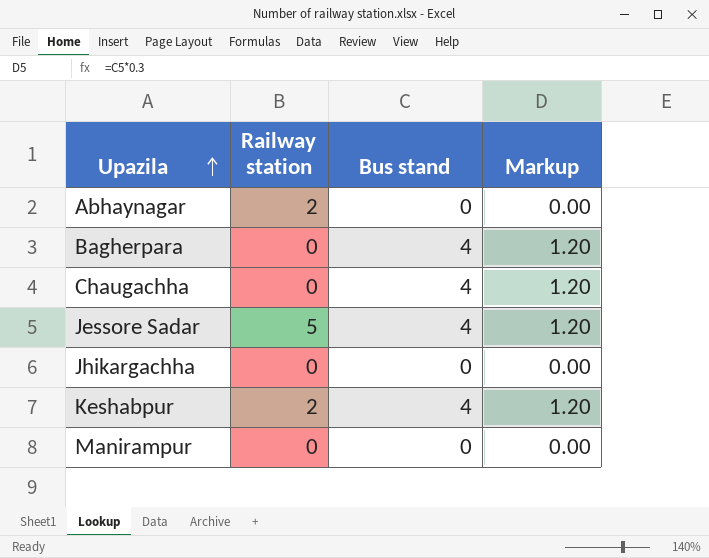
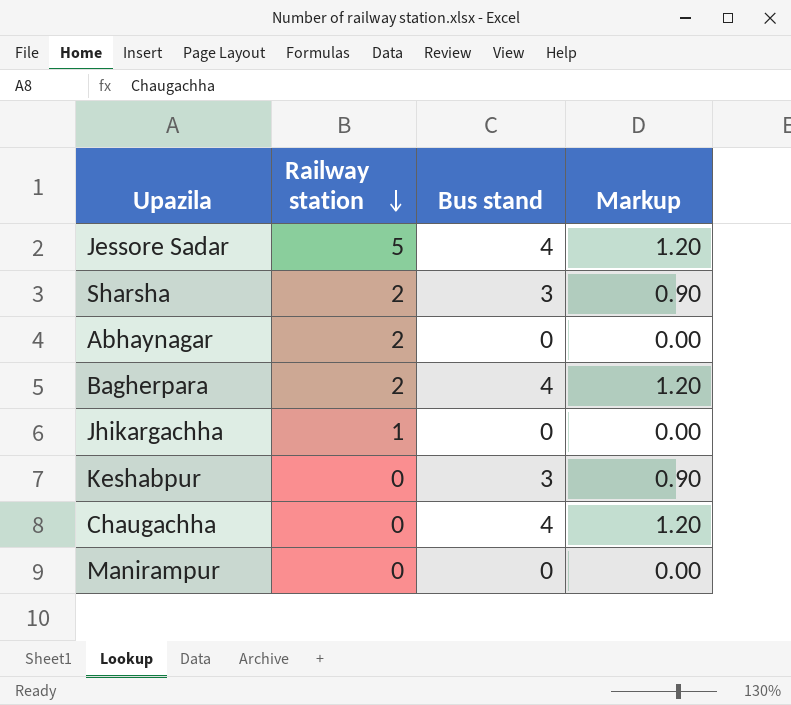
row order: Upazila ascending -> Railway station descending
row Sharsha: none -> 2 | 3 | 0.90
Bagherpara | Railway station: 0 -> 2
Jhikargachha | Railway station: 0 -> 1
Keshabpur | Railway station: 2 -> 0
Keshabpur | Bus stand: 4 -> 3
Keshabpur | Markup: 1.20 -> 0.90

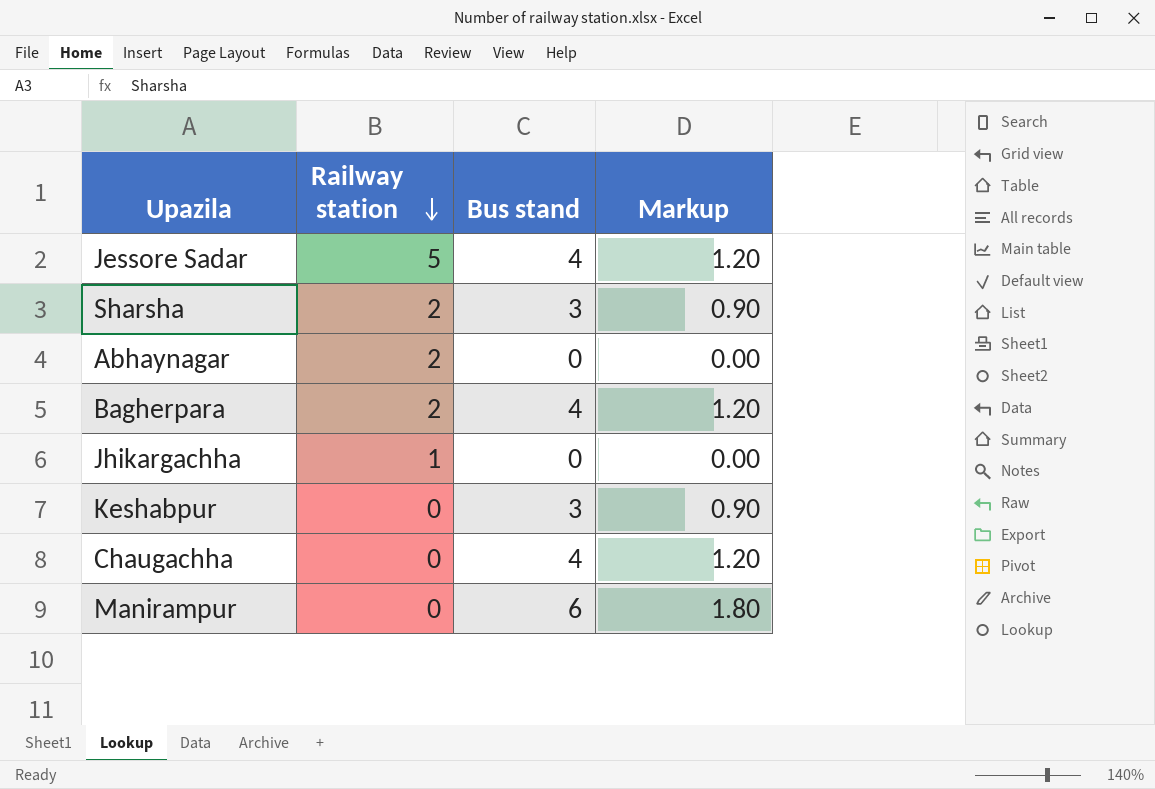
Manirampur | Bus stand: 0 -> 6
Manirampur | Markup: 0.00 -> 1.80

